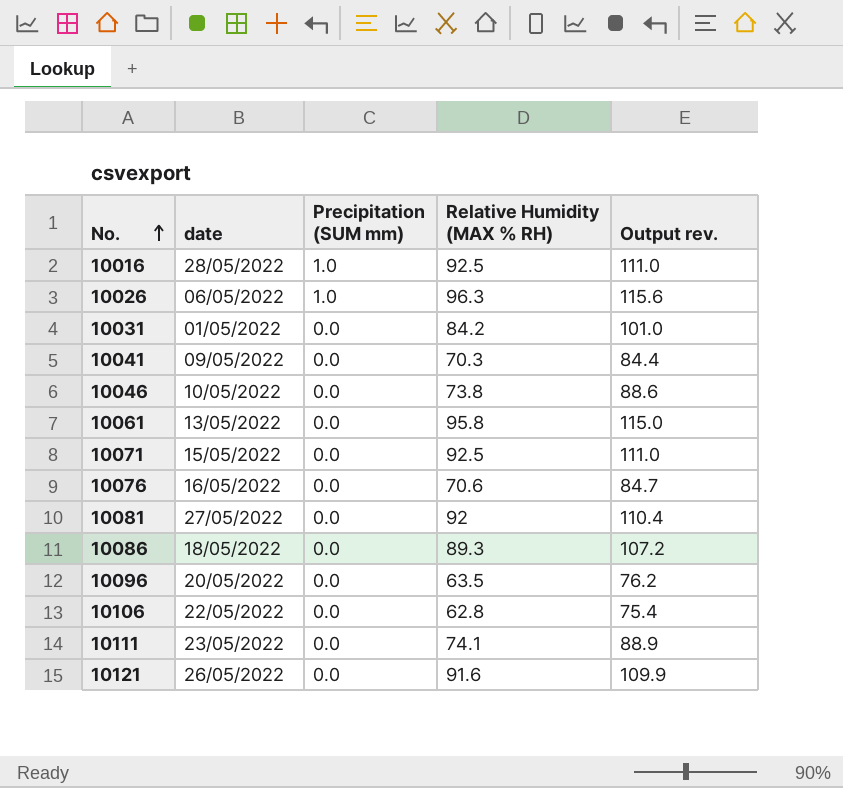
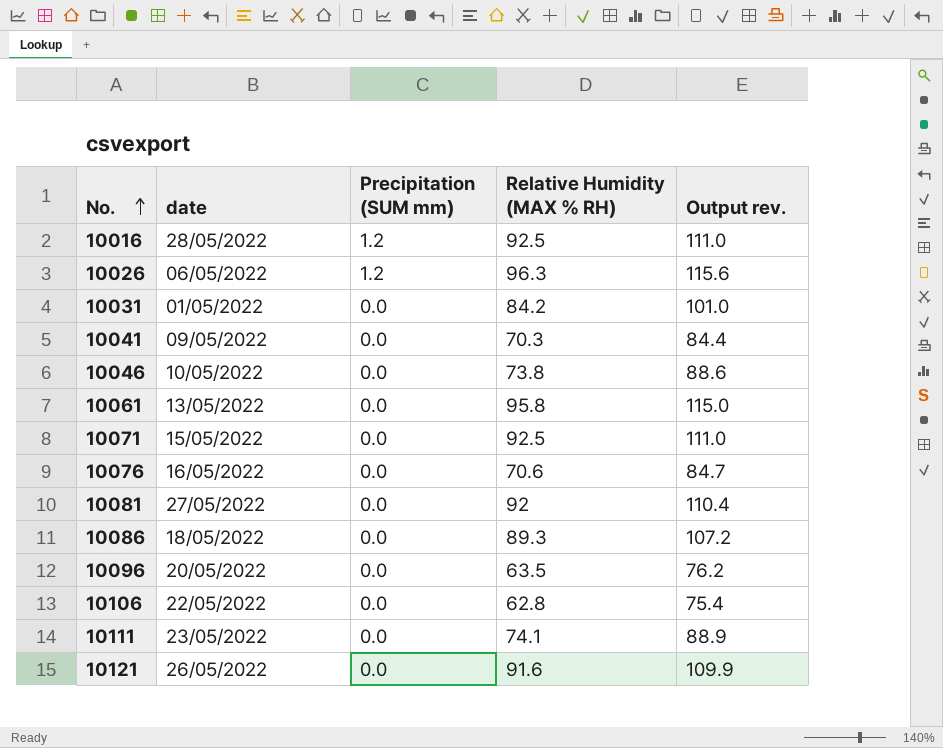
10016 | Precipitation (SUM mm): 1.0 -> 1.2
10026 | Precipitation (SUM mm): 1.0 -> 1.2

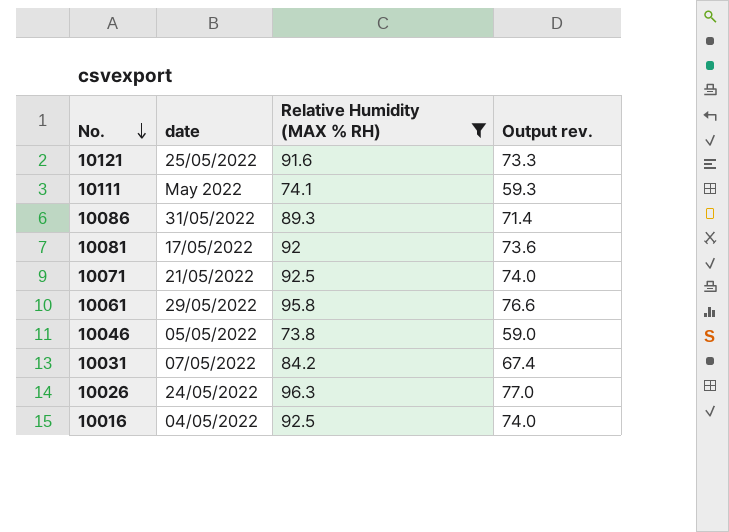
filter: none -> Relative Humidity (MAX % RH) >= 73.8
row order: No. ascending -> No. descending
column Precipitation (SUM mm) | position: 3 -> none
column Output rev. | formula: [Relative Humidity (MAX % RH)] * 1.2 -> [Relative Humidity (MAX % RH)] * 0.8
10121 | date: 26/05/2022 -> 25/05/2022
10111 | date: 23/05/2022 -> May 2022
10086 | date: 18/05/2022 -> 31/05/2022
10081 | date: 27/05/2022 -> 17/05/2022
10071 | date: 15/05/2022 -> 21/05/2022
10061 | date: 13/05/2022 -> 29/05/2022
10046 | date: 10/05/2022 -> 05/05/2022
10031 | date: 01/05/2022 -> 07/05/2022
10026 | date: 06/05/2022 -> 24/05/2022
10016 | date: 28/05/2022 -> 04/05/2022

